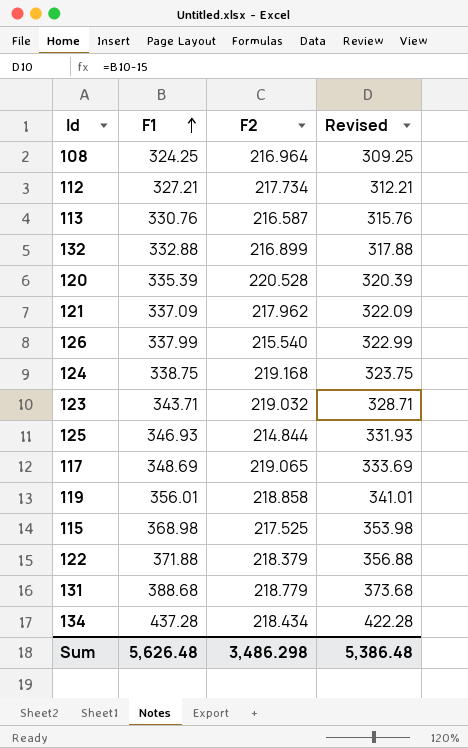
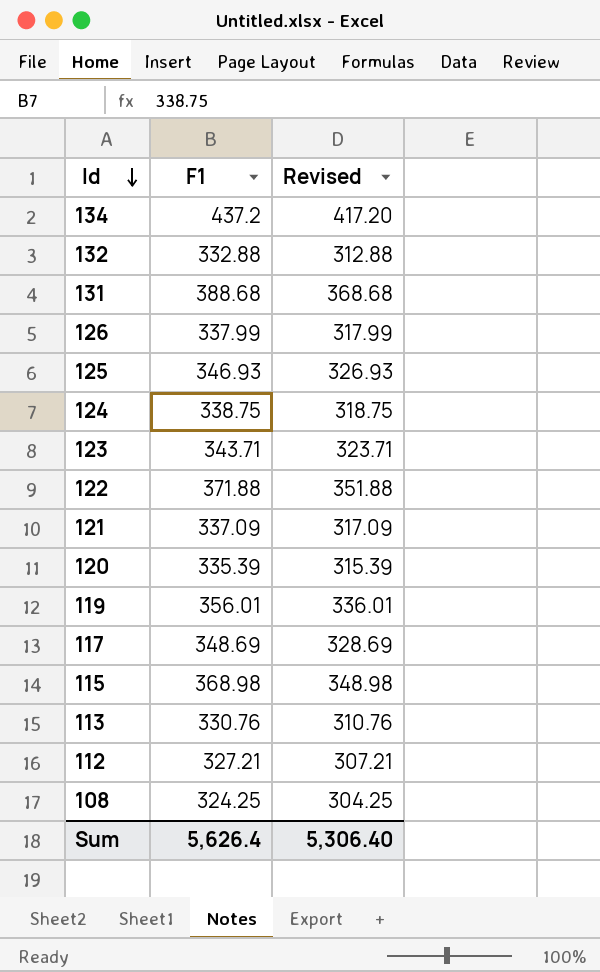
row order: F1 ascending -> Id descending
column F2 | position: 3 -> none
column Revised | formula: [F1] - 15 -> [F1] - 20
134 | F1: 437.28 -> 437.2
Sum | F1: 5,626.48 -> 5,626.4
Sum | Revised: 5,386.48 -> 5,306.40

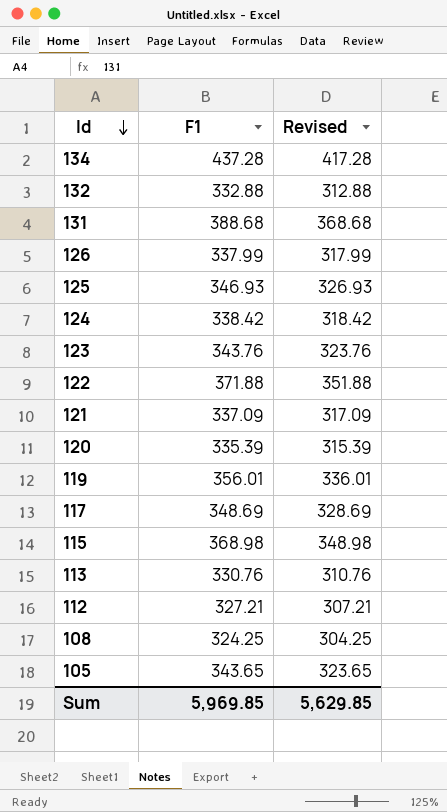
134 | F1: 437.2 -> 437.28
134 | Revised: 417.20 -> 417.28
124 | F1: 338.75 -> 338.42
124 | Revised: 318.75 -> 318.42
123 | F1: 343.71 -> 343.76
123 | Revised: 323.71 -> 323.76
row 105: none -> 343.65 | 323.65
Sum | F1: 5,626.4 -> 5,969.85
Sum | Revised: 5,306.40 -> 5,629.85

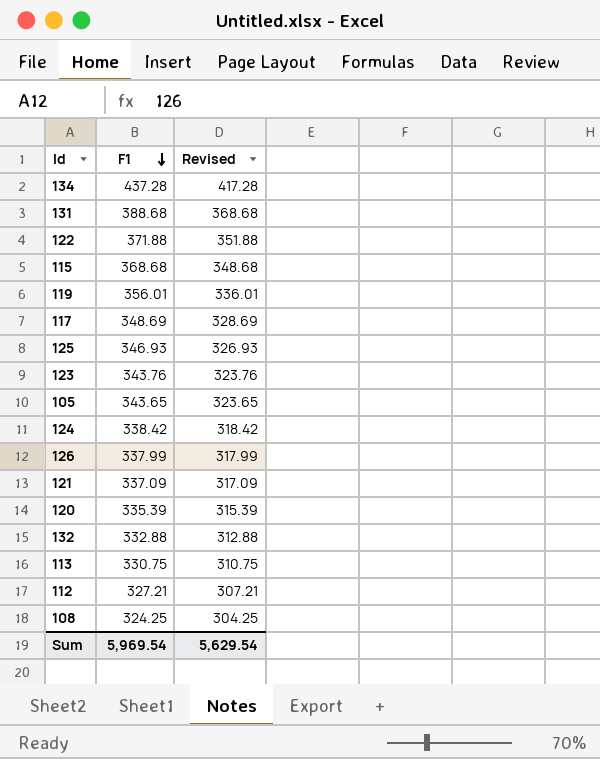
row order: Id descending -> F1 descending
115 | F1: 368.98 -> 368.68
115 | Revised: 348.98 -> 348.68
113 | F1: 330.76 -> 330.75
113 | Revised: 310.76 -> 310.75
Sum | F1: 5,969.85 -> 5,969.54
Sum | Revised: 5,629.85 -> 5,629.54

